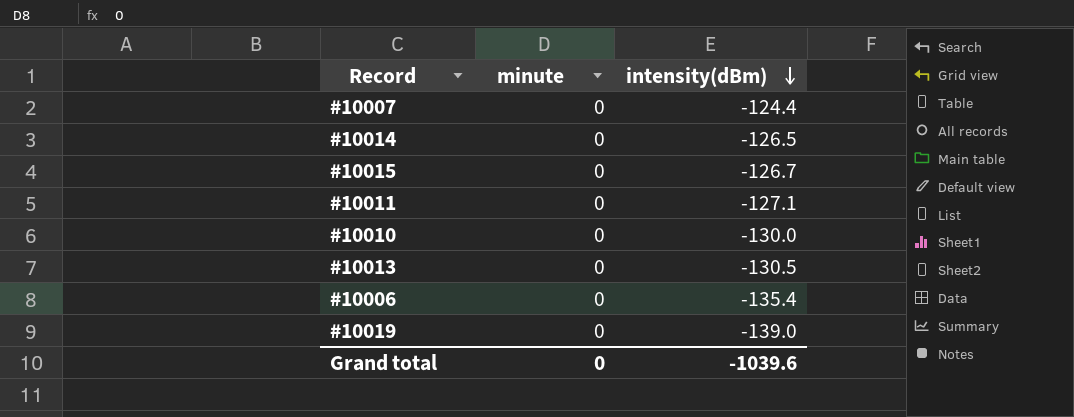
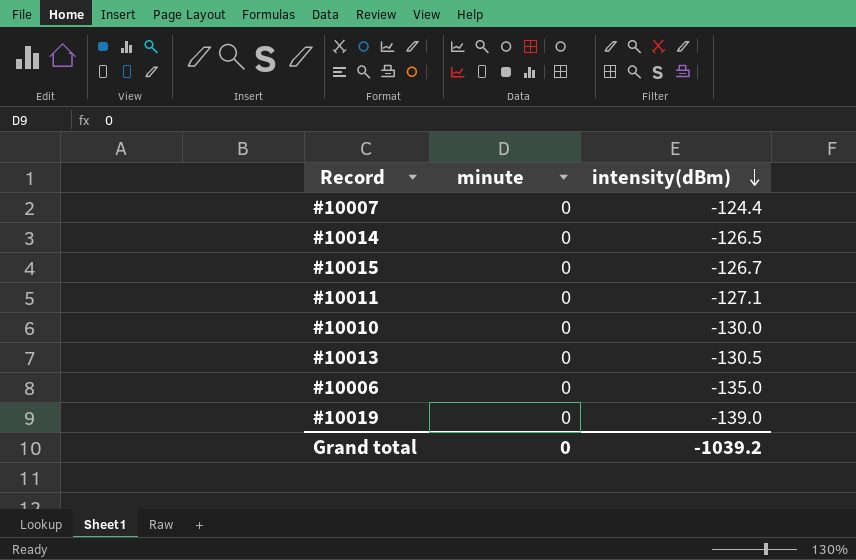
#10006 | intensity(dBm): -135.4 -> -135.0
Grand total | intensity(dBm): -1039.6 -> -1039.2

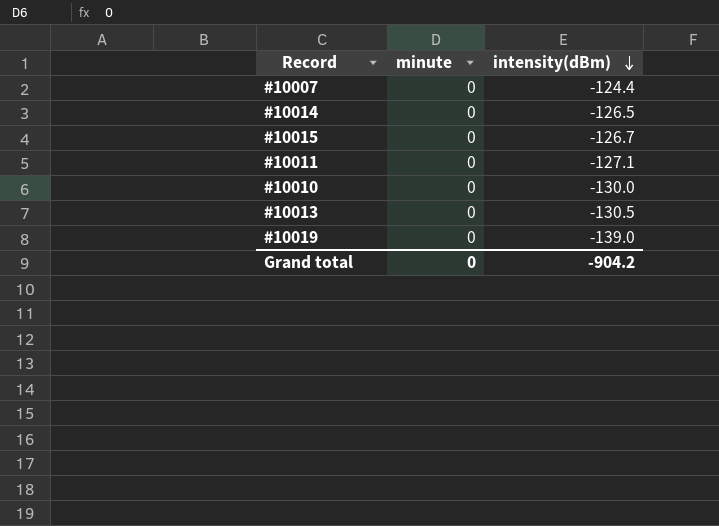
row #10006: 0 | -135.0 -> none
Grand total | intensity(dBm): -1039.2 -> -904.2

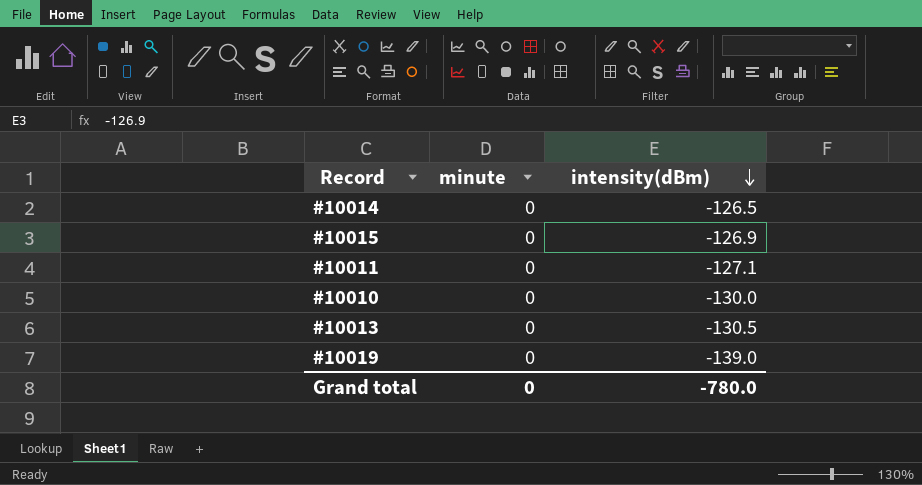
row #10007: 0 | -124.4 -> none
#10015 | intensity(dBm): -126.7 -> -126.9
Grand total | intensity(dBm): -904.2 -> -780.0

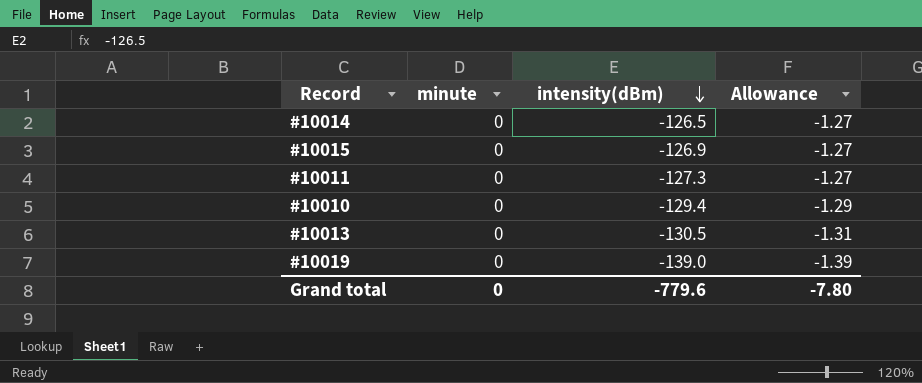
column Allowance | formula: none -> [intensity(dBm)] * 0.01
#10011 | intensity(dBm): -127.1 -> -127.3
#10010 | intensity(dBm): -130.0 -> -129.4
Grand total | intensity(dBm): -780.0 -> -779.6

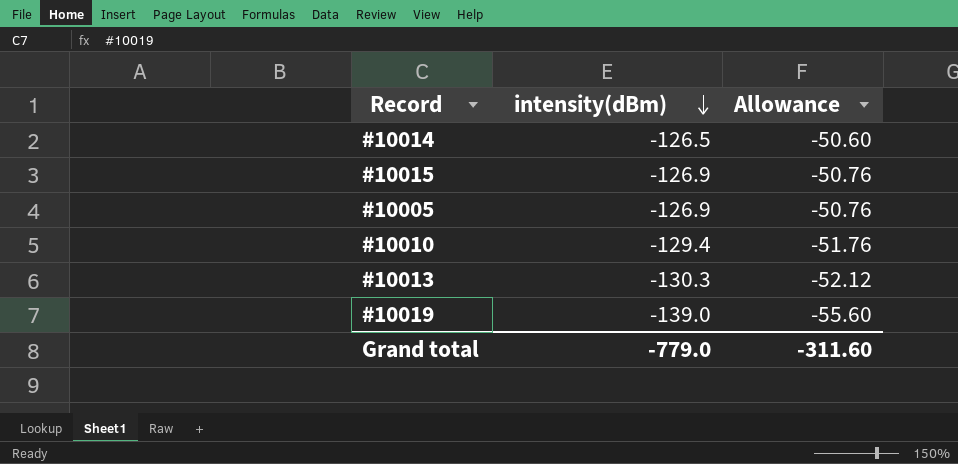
column minute | position: 2 -> none
column Allowance | formula: [intensity(dBm)] * 0.01 -> [intensity(dBm)] * 0.4
row #10011: 0 | -127.3 | -1.27 -> none
row #10005: none -> -126.9 | -50.76
#10013 | intensity(dBm): -130.5 -> -130.3
Grand total | intensity(dBm): -779.6 -> -779.0
Grand total | Allowance: -7.80 -> -311.60

